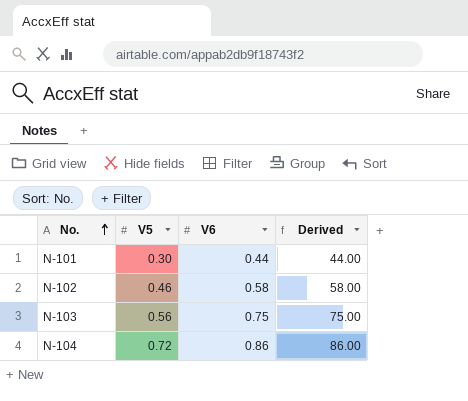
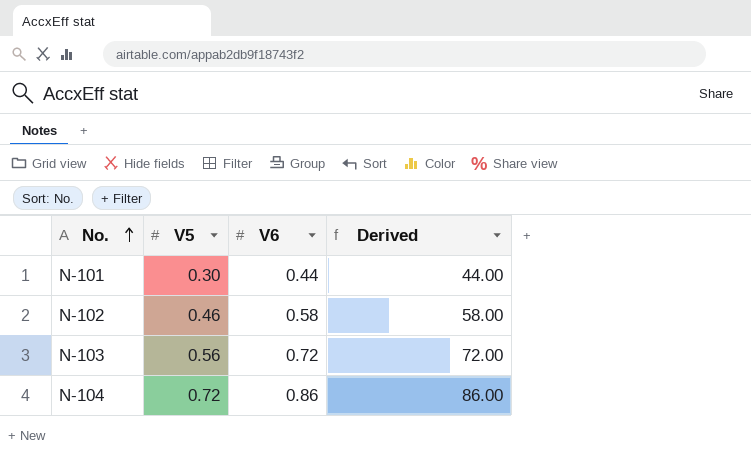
N-103 | V6: 0.75 -> 0.72
N-103 | Derived: 75.00 -> 72.00

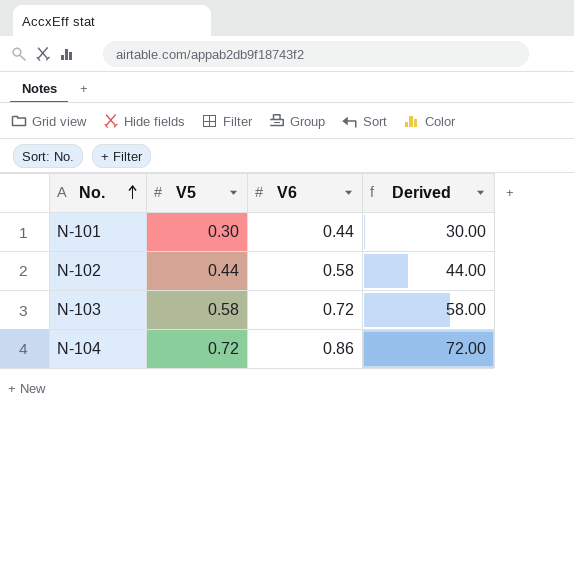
column Derived | formula: [V6] * 100 -> [V5] * 100
N-102 | V5: 0.46 -> 0.44
N-103 | V5: 0.56 -> 0.58

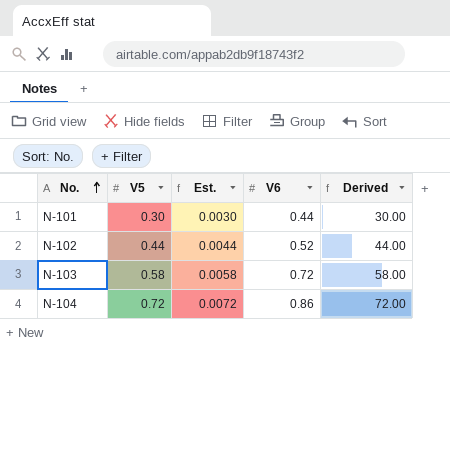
column Est. | formula: none -> [V5] * 0.01
N-102 | V6: 0.58 -> 0.52

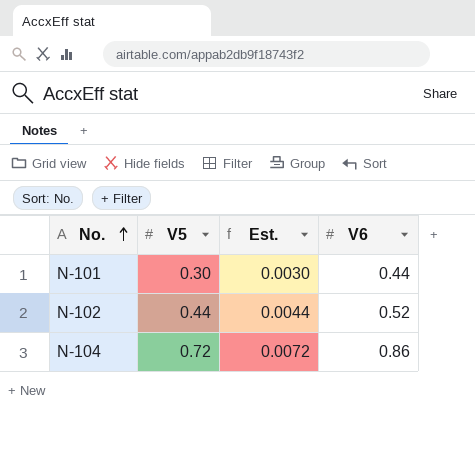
column Derived | formula: [V5] * 100 -> none
row N-103: 0.58 | 0.0058 | 0.72 | 58.00 -> none

